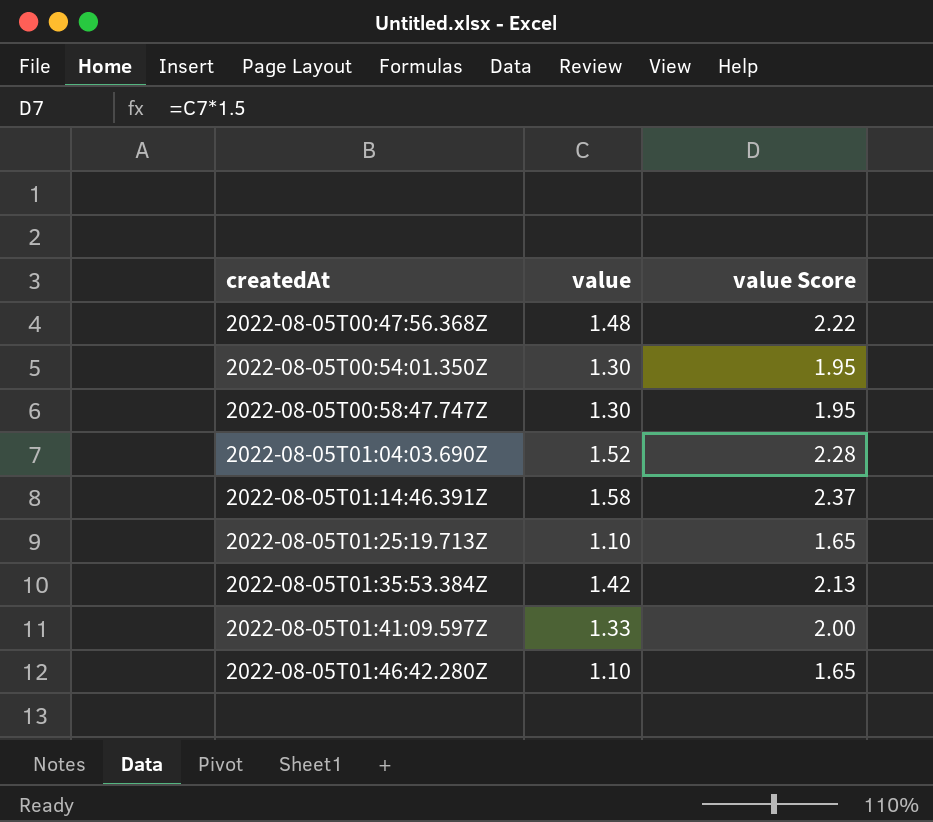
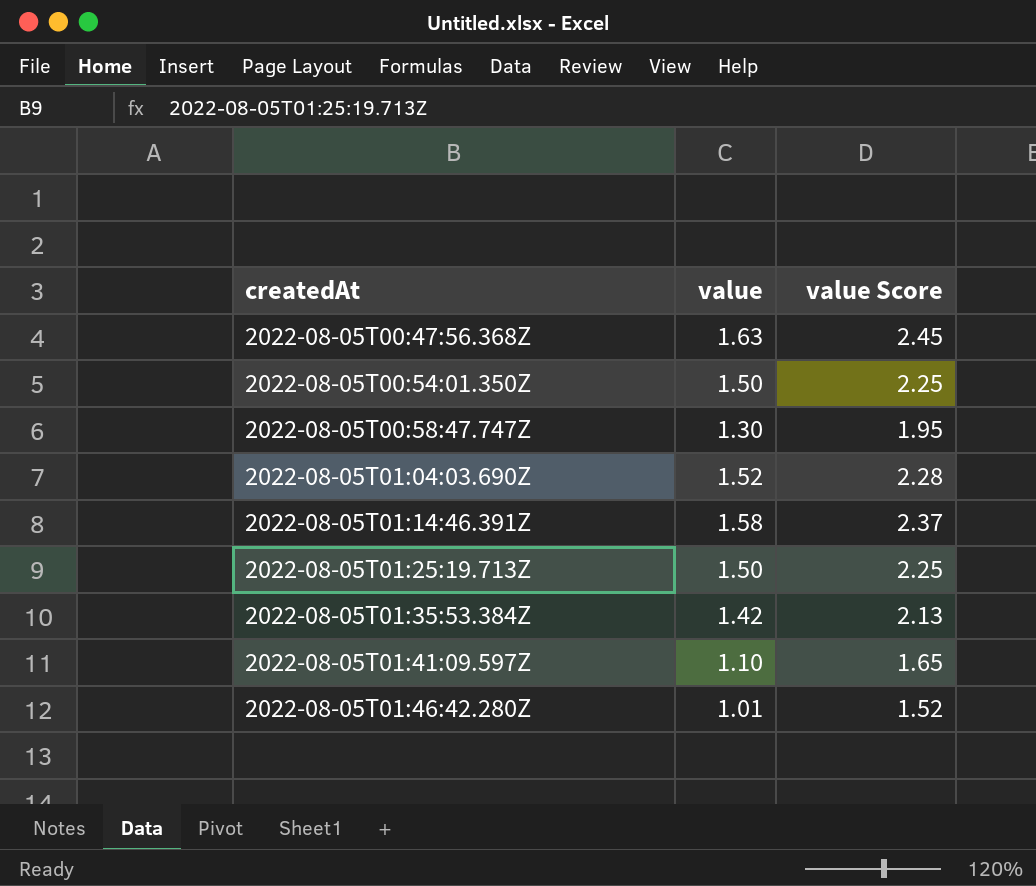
2022-08-05T00:47:56.368Z | value: 1.48 -> 1.63
2022-08-05T00:47:56.368Z | value Score: 2.22 -> 2.45
2022-08-05T00:54:01.350Z | value: 1.30 -> 1.50
2022-08-05T00:54:01.350Z | value Score: 1.95 -> 2.25
2022-08-05T01:25:19.713Z | value: 1.10 -> 1.50
2022-08-05T01:25:19.713Z | value Score: 1.65 -> 2.25
2022-08-05T01:41:09.597Z | value: 1.33 -> 1.10
2022-08-05T01:41:09.597Z | value Score: 2.00 -> 1.65
2022-08-05T01:46:42.280Z | value: 1.10 -> 1.01
2022-08-05T01:46:42.280Z | value Score: 1.65 -> 1.52

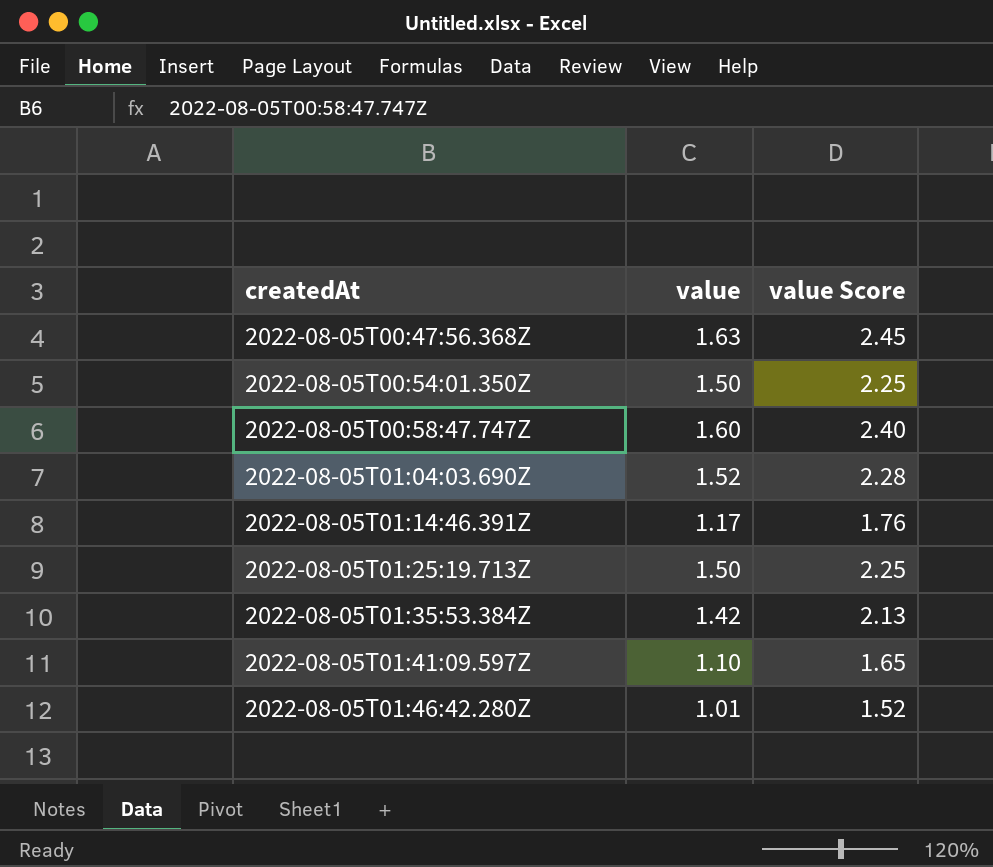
2022-08-05T00:58:47.747Z | value: 1.30 -> 1.60
2022-08-05T00:58:47.747Z | value Score: 1.95 -> 2.40
2022-08-05T01:14:46.391Z | value: 1.58 -> 1.17
2022-08-05T01:14:46.391Z | value Score: 2.37 -> 1.76

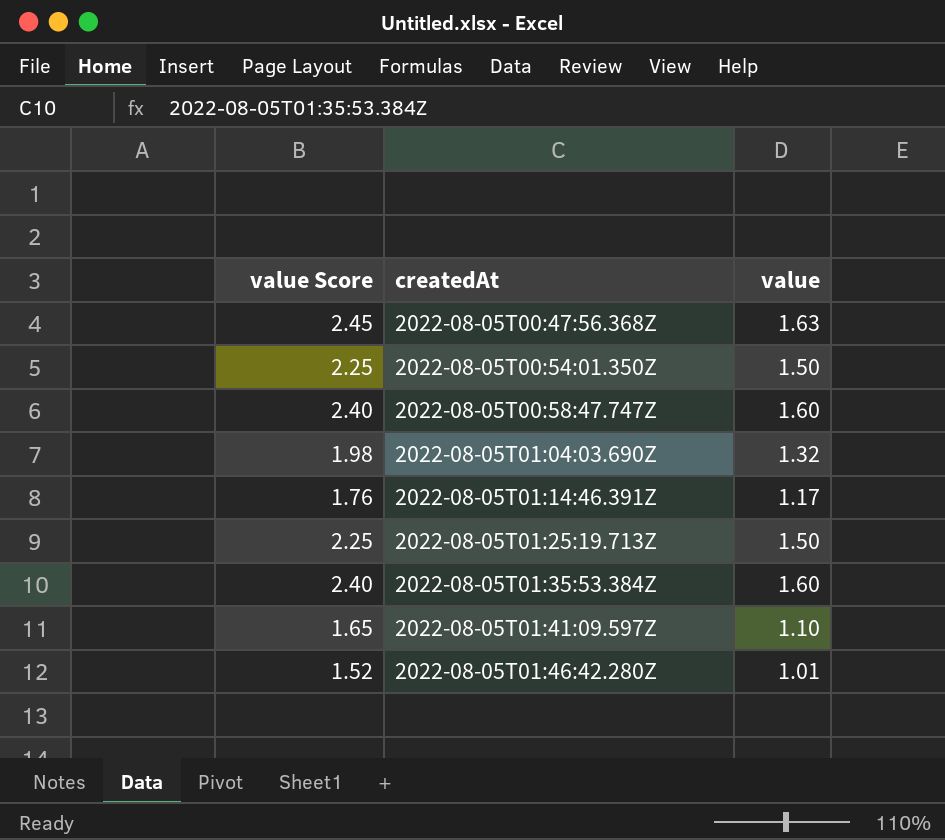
column value Score | position: 3 -> 1
2022-08-05T01:04:03.690Z | value Score: 2.28 -> 1.98
2022-08-05T01:04:03.690Z | value: 1.52 -> 1.32
2022-08-05T01:35:53.384Z | value Score: 2.13 -> 2.40
2022-08-05T01:35:53.384Z | value: 1.42 -> 1.60

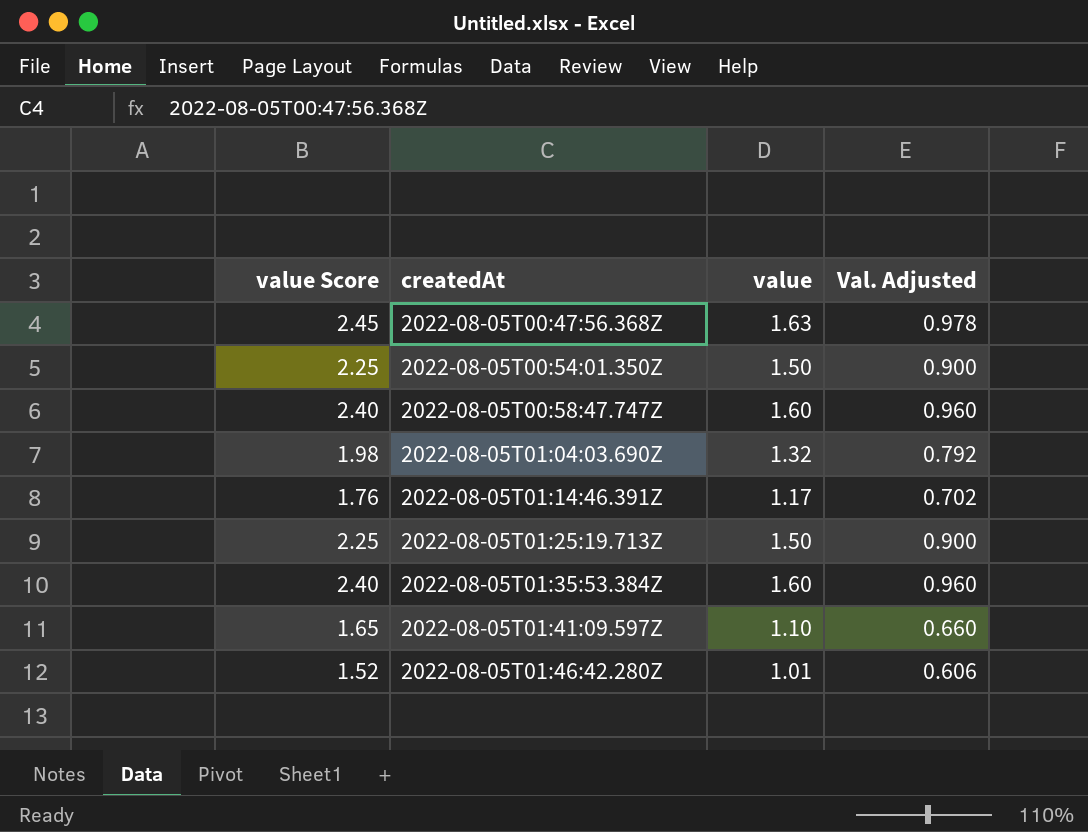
column Val. Adjusted | formula: none -> [value] * 0.6

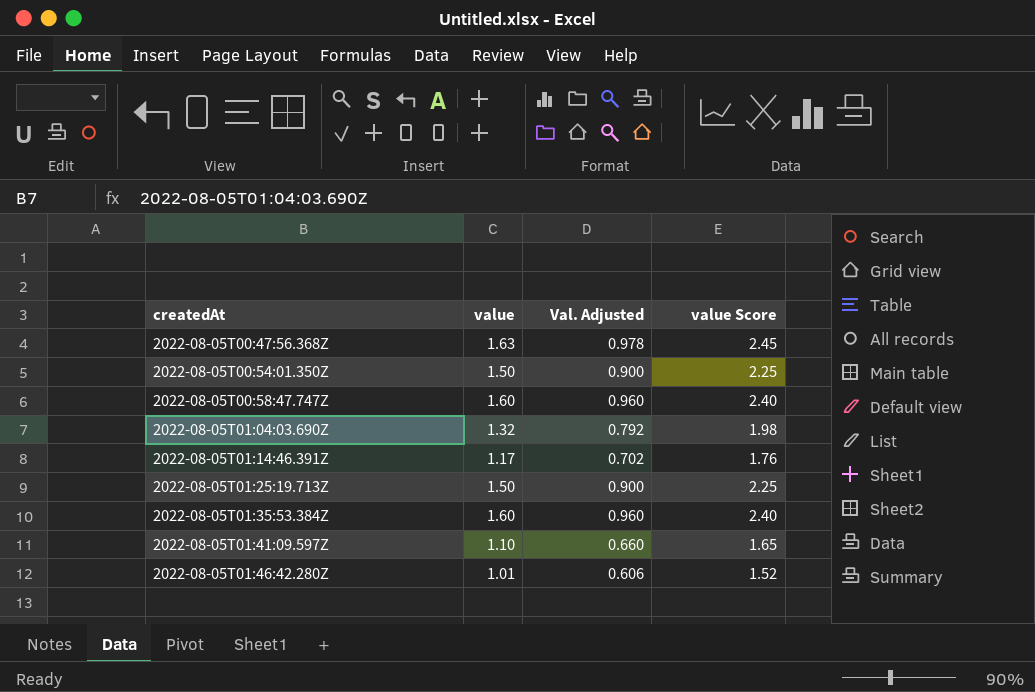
column value Score | position: 1 -> 4

